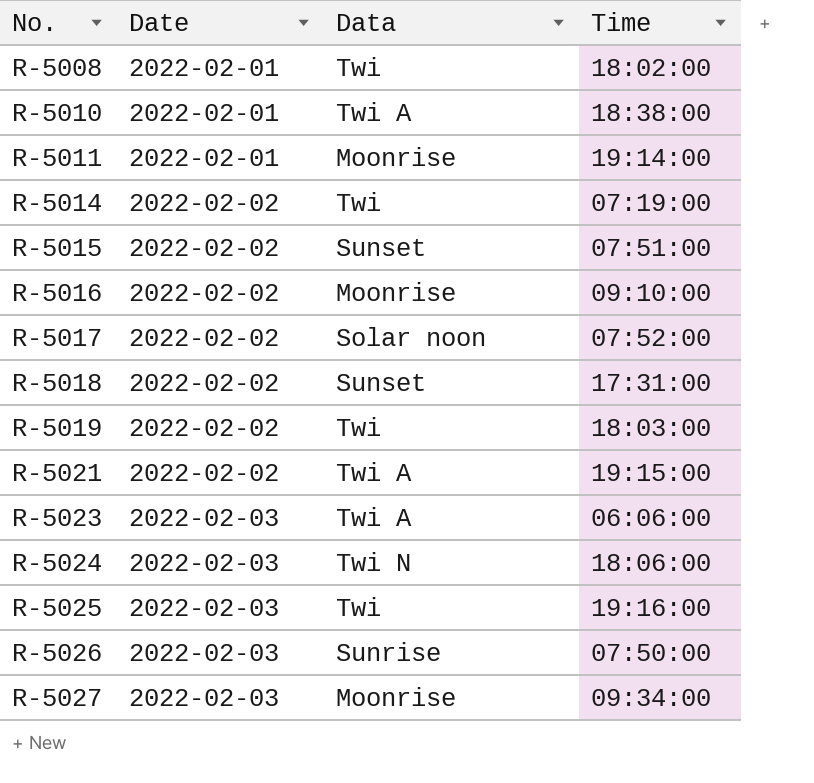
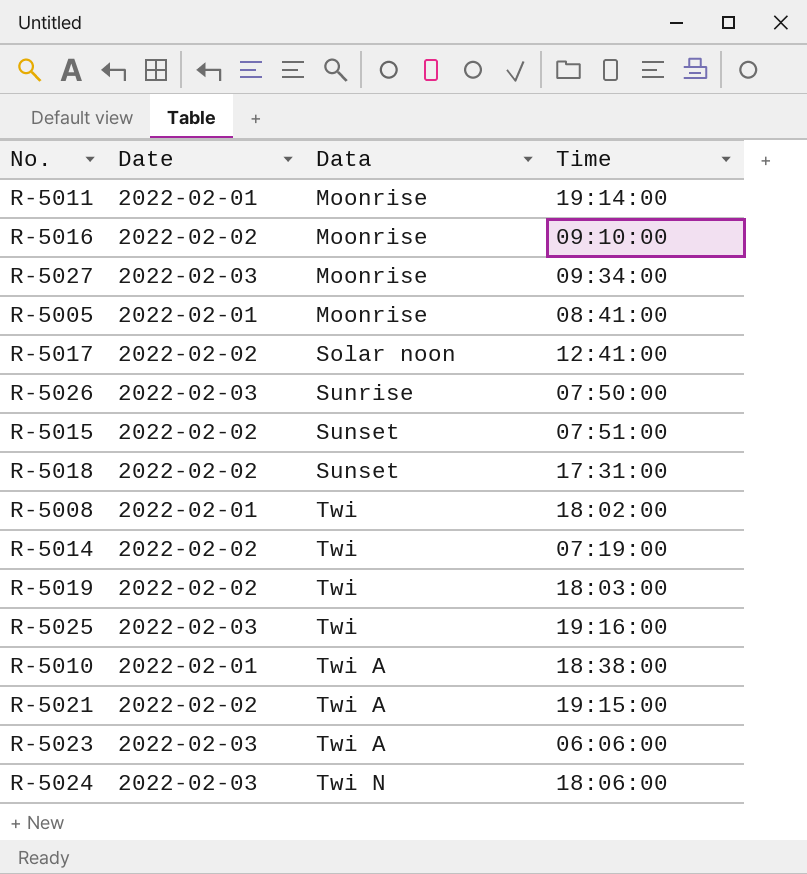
row order: No. ascending -> Data ascending
row R-5005: none -> 2022-02-01 | Moonrise | 08:41:00
R-5017 | Time: 07:52:00 -> 12:41:00

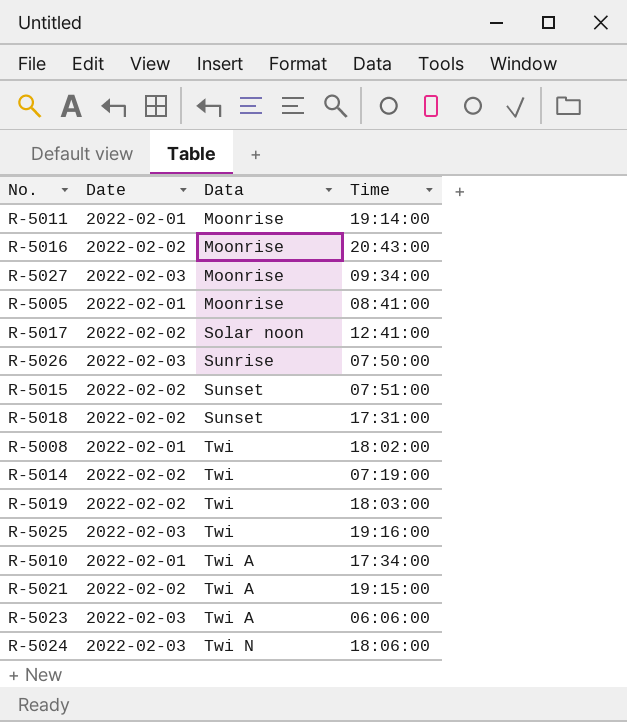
R-5016 | Time: 09:10:00 -> 20:43:00
R-5010 | Time: 18:38:00 -> 17:34:00

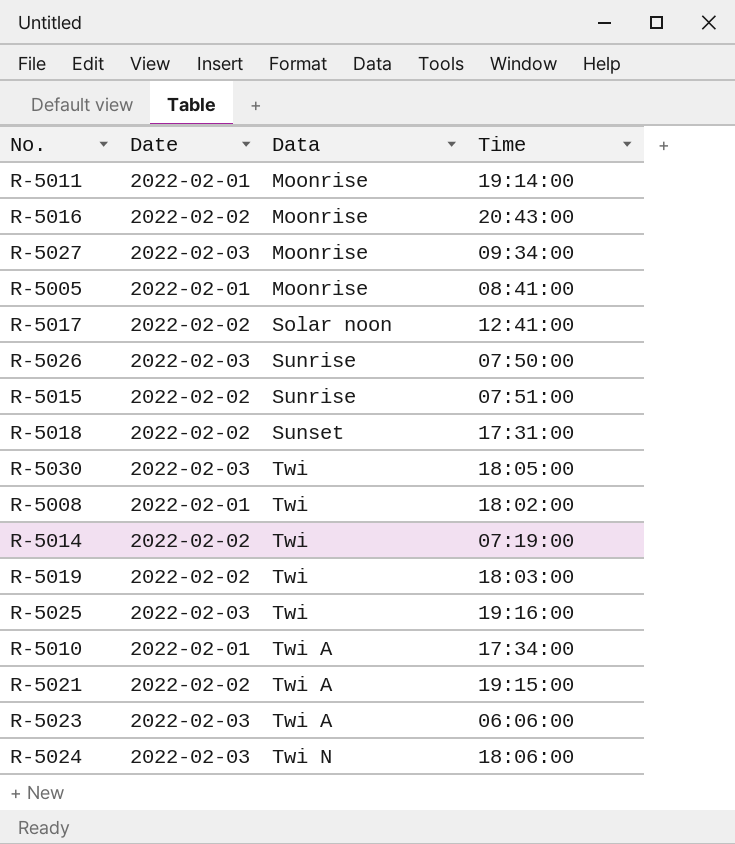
R-5015 | Data: Sunset -> Sunrise
row R-5030: none -> 2022-02-03 | Twi | 18:05:00

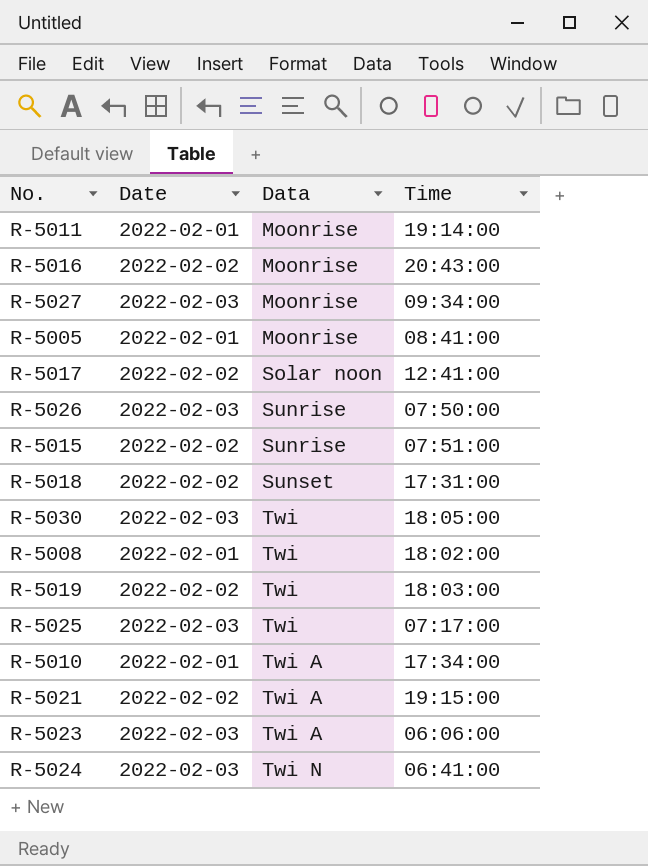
row R-5014: 2022-02-02 | Twi | 07:19:00 -> none
R-5025 | Time: 19:16:00 -> 07:17:00
R-5024 | Time: 18:06:00 -> 06:41:00

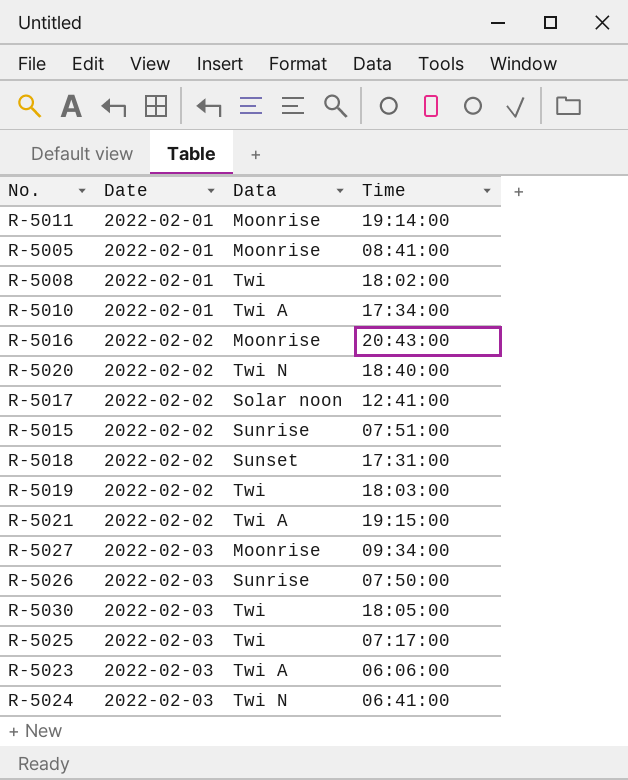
row order: Data ascending -> Date ascending
row R-5020: none -> 2022-02-02 | Twi N | 18:40:00

